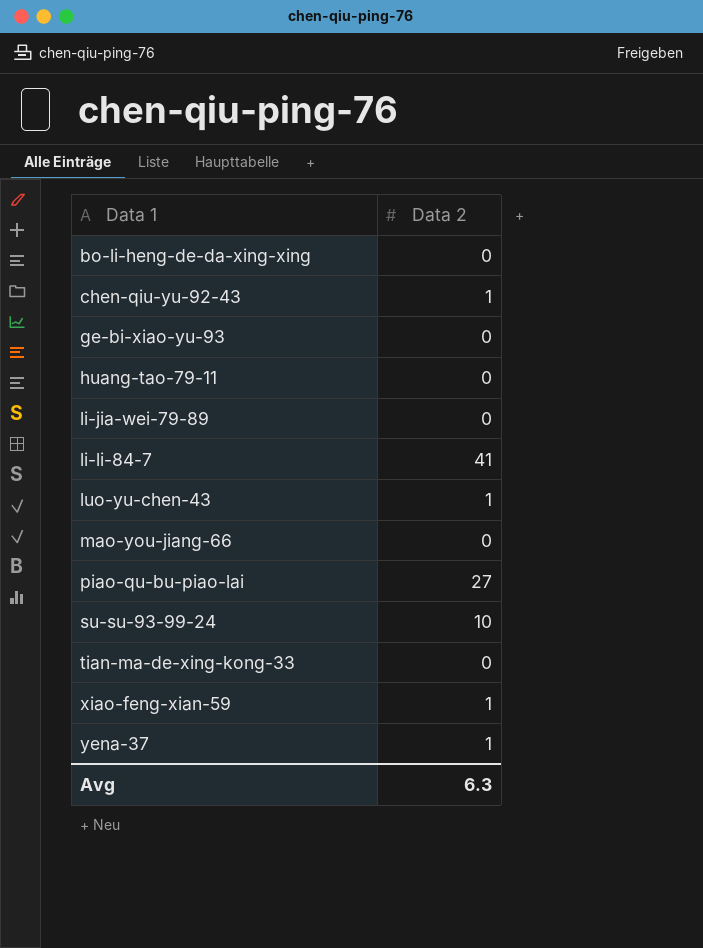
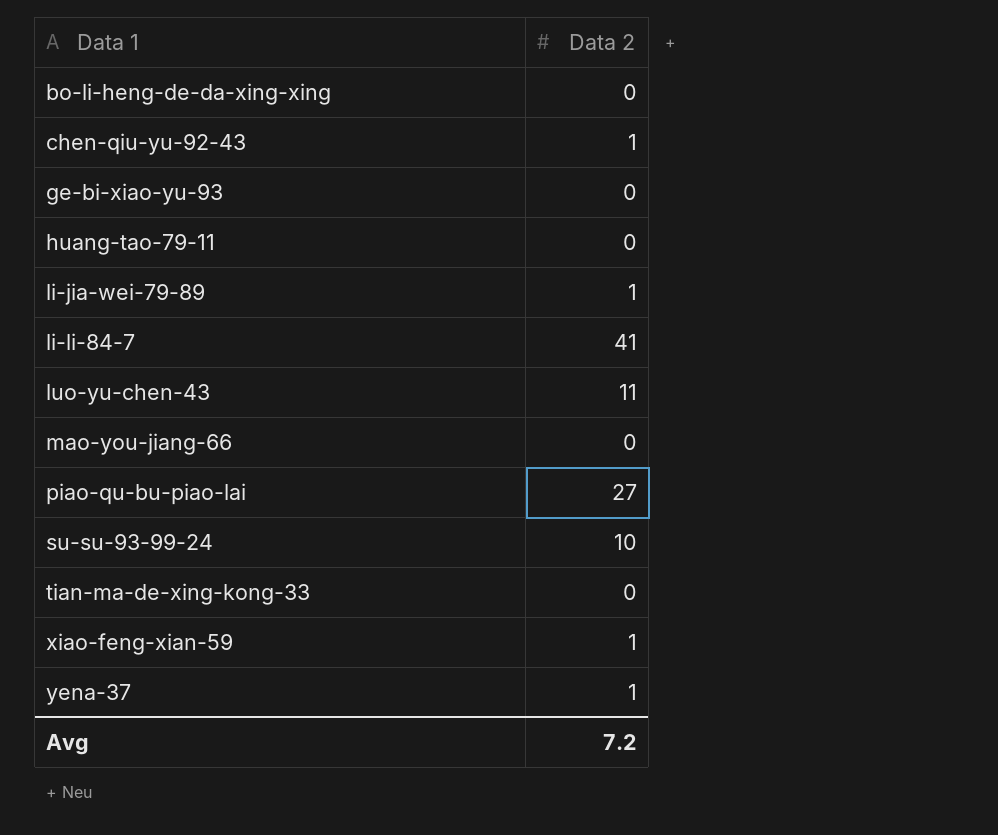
li-jia-wei-79-89 | Data 2: 0 -> 1
luo-yu-chen-43 | Data 2: 1 -> 11
Avg | Data 2: 6.3 -> 7.2

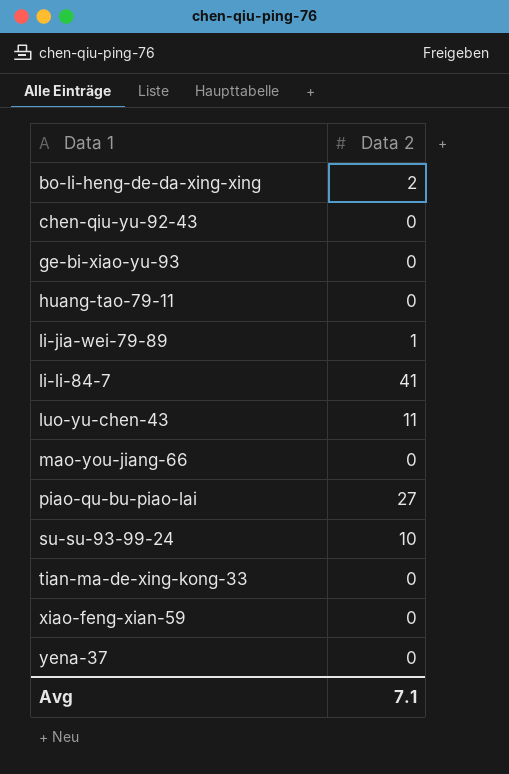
bo-li-heng-de-da-xing-xing | Data 2: 0 -> 2
chen-qiu-yu-92-43 | Data 2: 1 -> 0
xiao-feng-xian-59 | Data 2: 1 -> 0
yena-37 | Data 2: 1 -> 0
Avg | Data 2: 7.2 -> 7.1

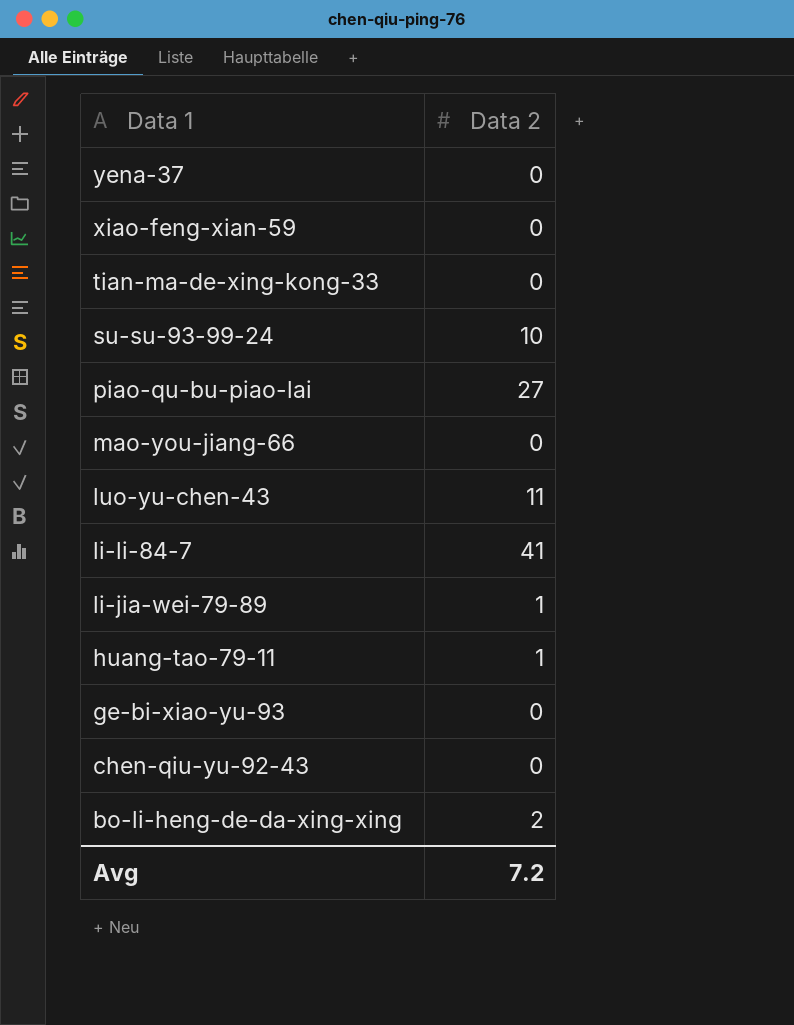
row order: Data 1 ascending -> Data 1 descending
huang-tao-79-11 | Data 2: 0 -> 1
Avg | Data 2: 7.1 -> 7.2

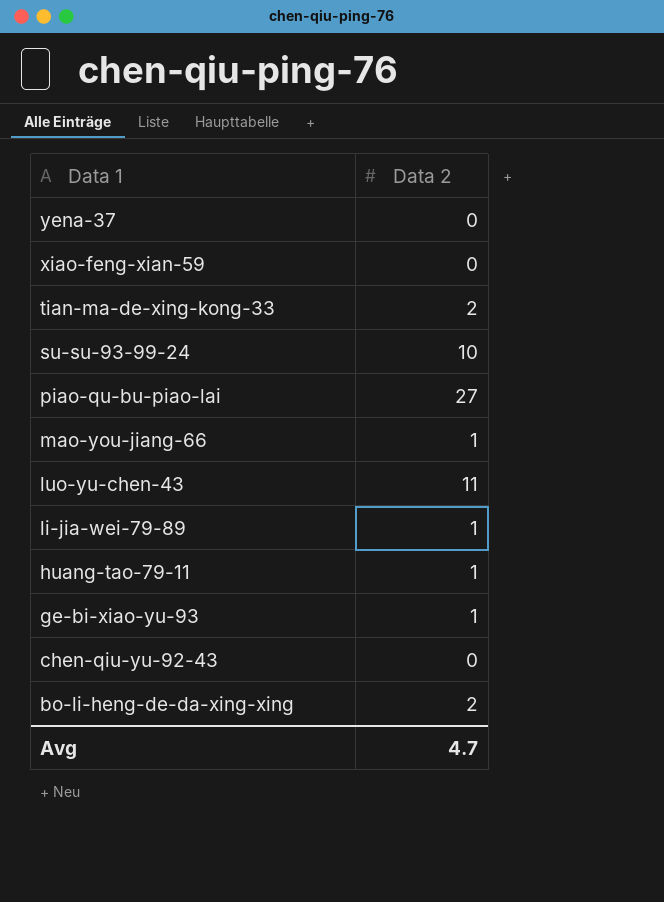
row li-li-84-7: 41 -> none
tian-ma-de-xing-kong-33 | Data 2: 0 -> 2
mao-you-jiang-66 | Data 2: 0 -> 1
ge-bi-xiao-yu-93 | Data 2: 0 -> 1
Avg | Data 2: 7.2 -> 4.7

